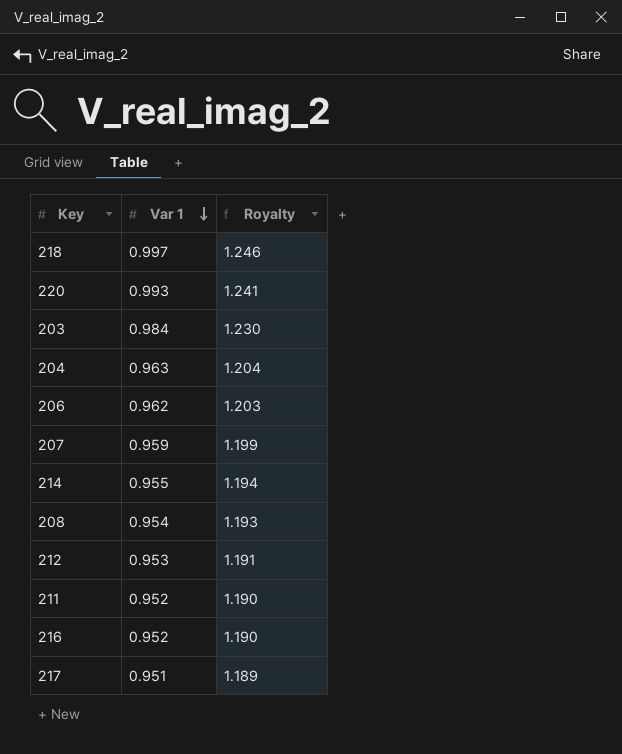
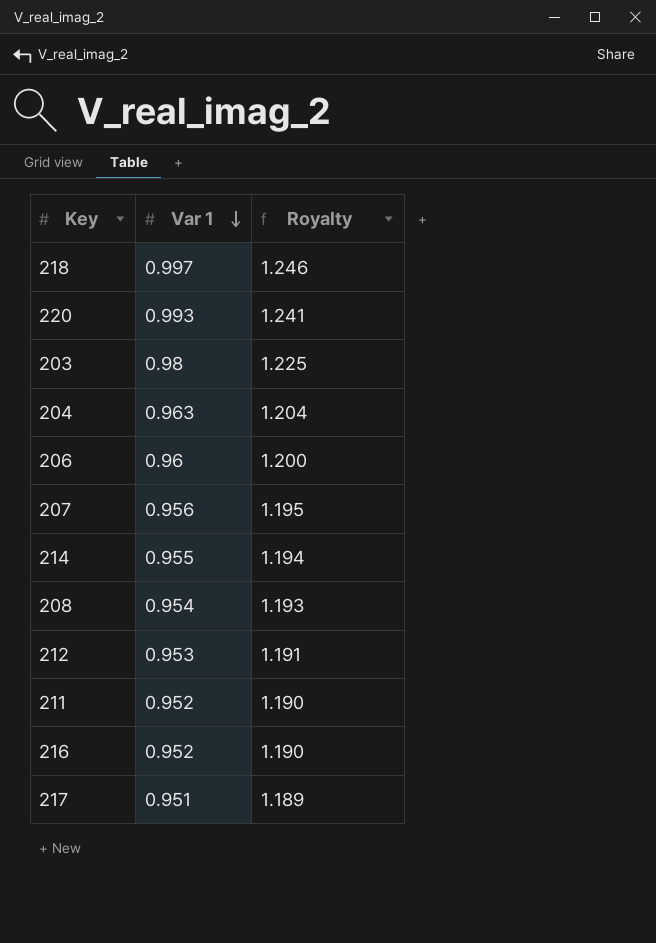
203 | Var 1: 0.984 -> 0.98
203 | Royalty: 1.230 -> 1.225
206 | Var 1: 0.962 -> 0.96
206 | Royalty: 1.203 -> 1.200
207 | Var 1: 0.959 -> 0.956
207 | Royalty: 1.199 -> 1.195

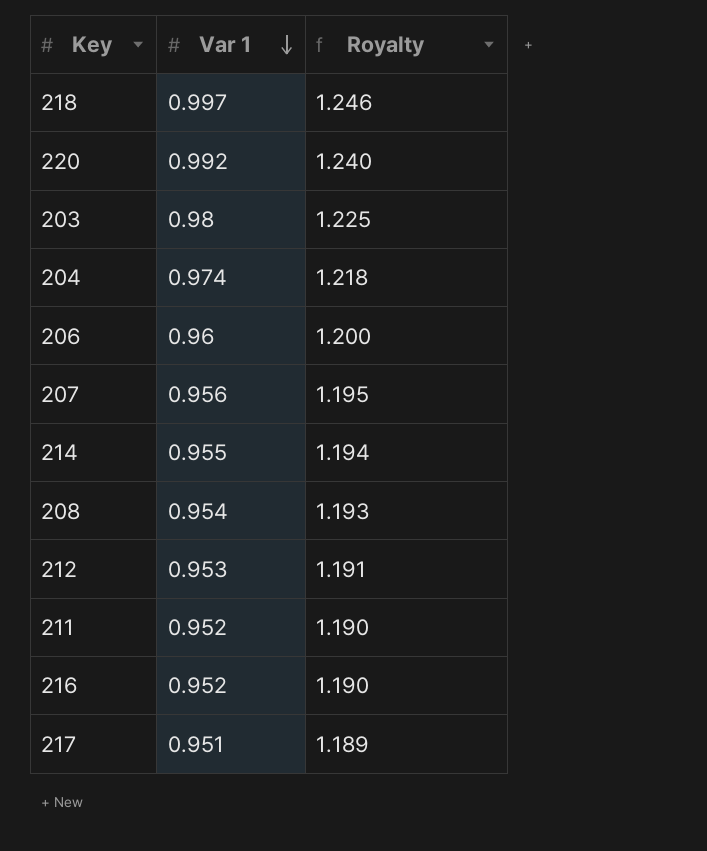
220 | Var 1: 0.993 -> 0.992
220 | Royalty: 1.241 -> 1.240
204 | Var 1: 0.963 -> 0.974
204 | Royalty: 1.204 -> 1.218

